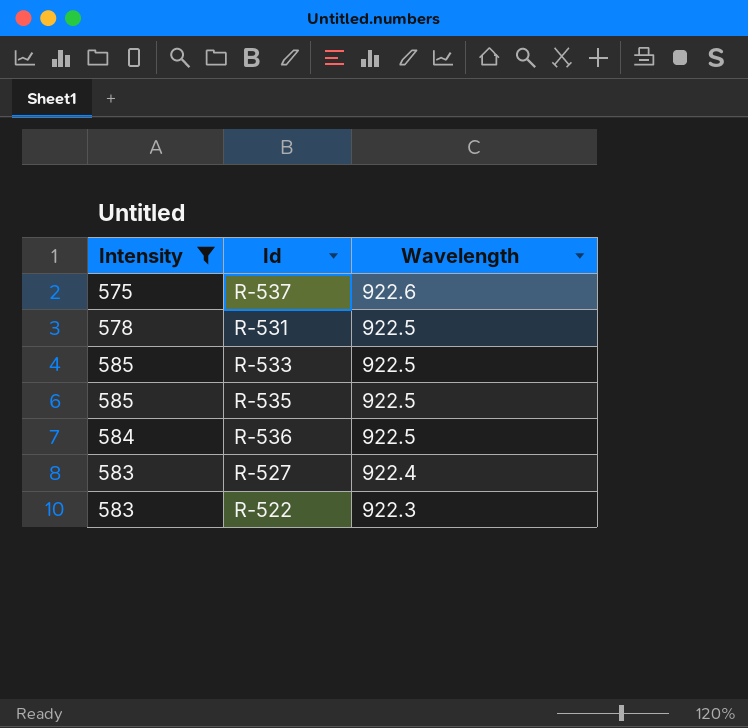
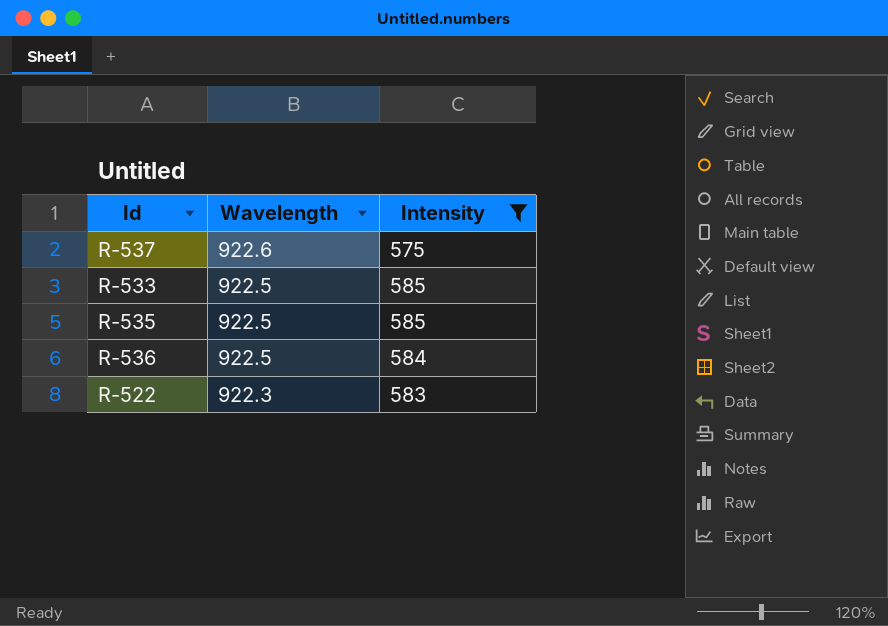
column Intensity | position: 1 -> 3
row R-531: 578 | 922.5 -> none
row R-527: 583 | 922.4 -> none

